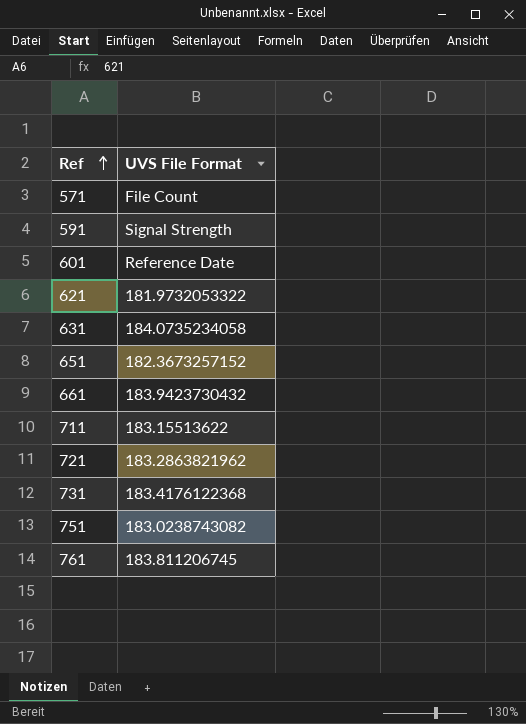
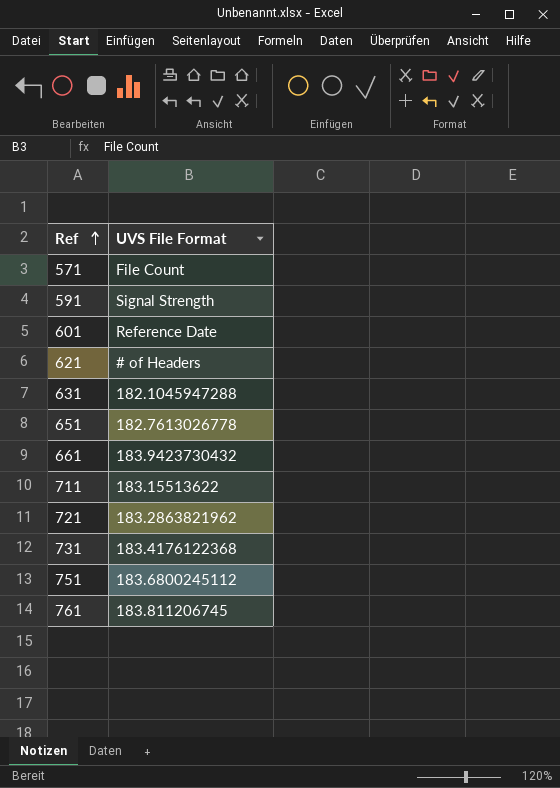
621 | UVS File Format: 181.9732053322 -> # of Headers
631 | UVS File Format: 184.0735234058 -> 182.1045947288
651 | UVS File Format: 182.3673257152 -> 182.7613026778
751 | UVS File Format: 183.0238743082 -> 183.6800245112

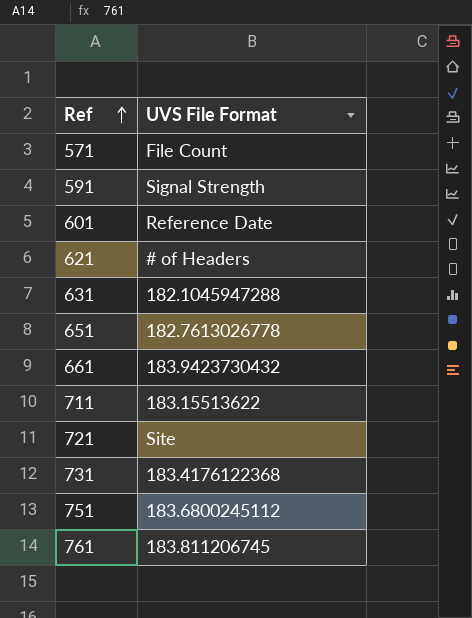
721 | UVS File Format: 183.2863821962 -> Site

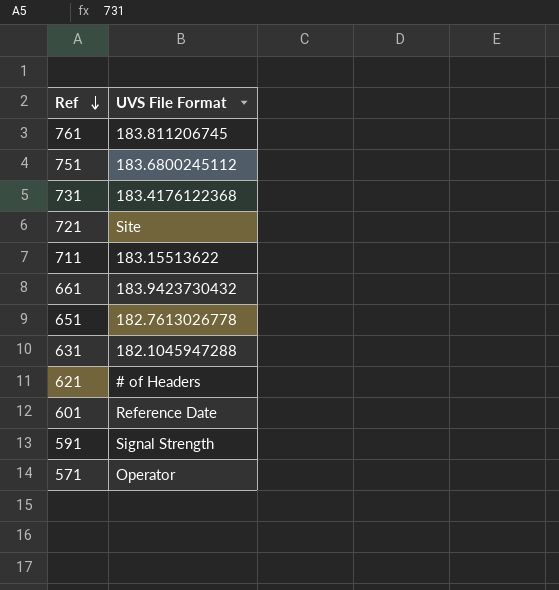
row order: Ref ascending -> Ref descending
571 | UVS File Format: File Count -> Operator

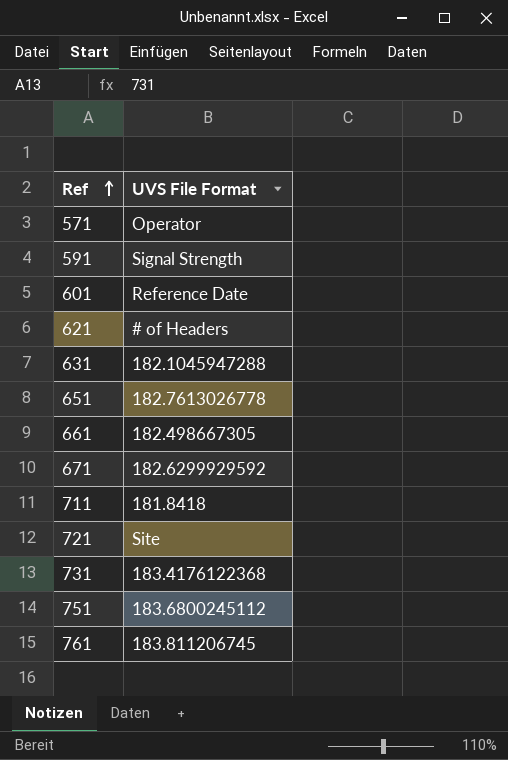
row order: Ref descending -> Ref ascending
661 | UVS File Format: 183.9423730432 -> 182.498667305
row 671: none -> 182.6299929592
711 | UVS File Format: 183.15513622 -> 181.8418

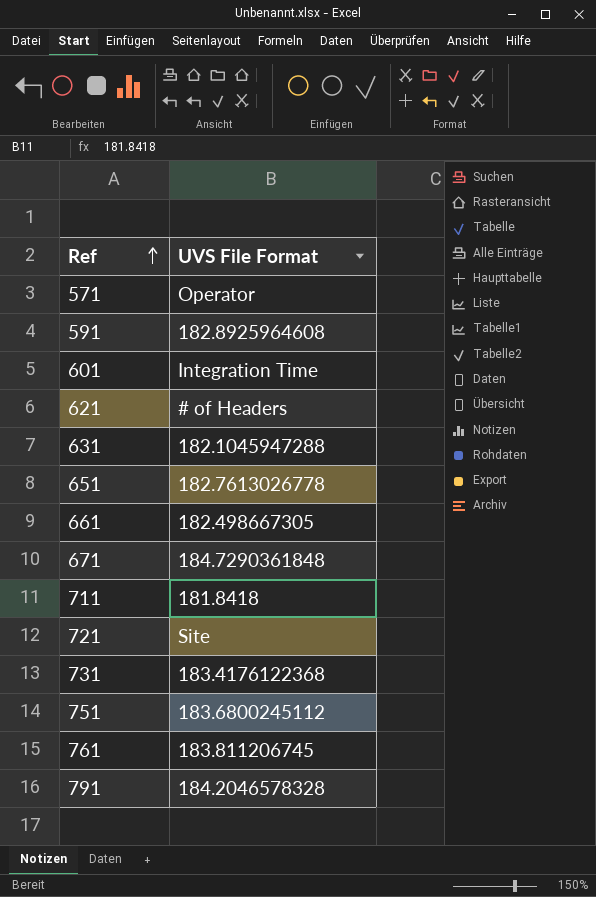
591 | UVS File Format: Signal Strength -> 182.8925964608
601 | UVS File Format: Reference Date -> Integration Time
671 | UVS File Format: 182.6299929592 -> 184.7290361848
row 791: none -> 184.2046578328

